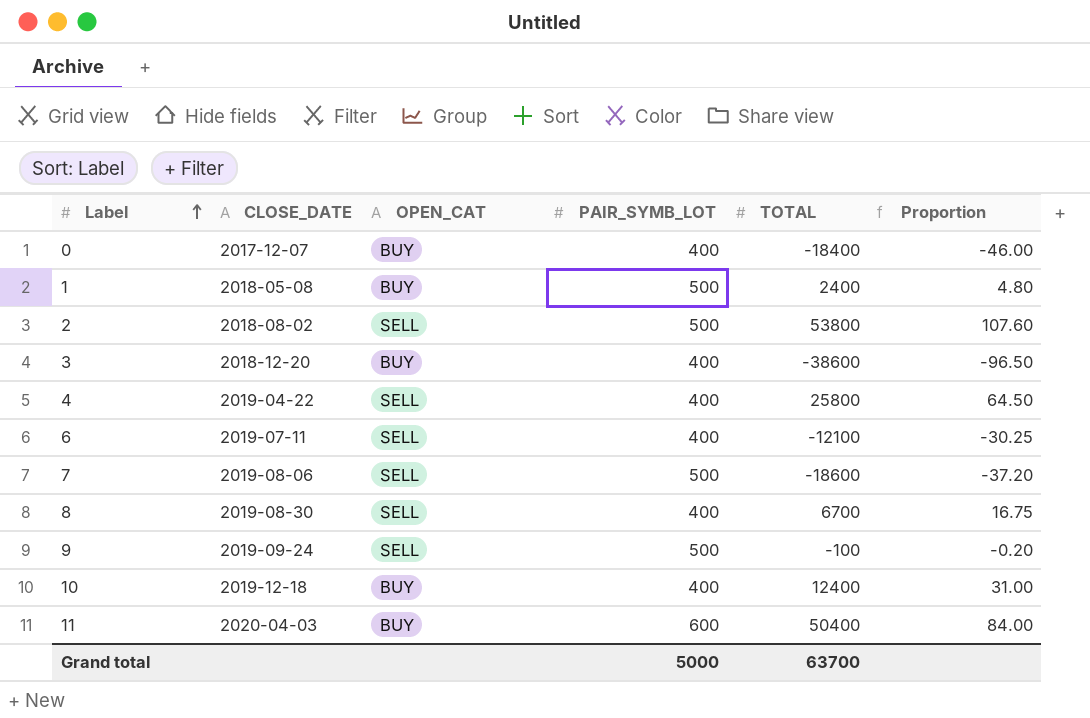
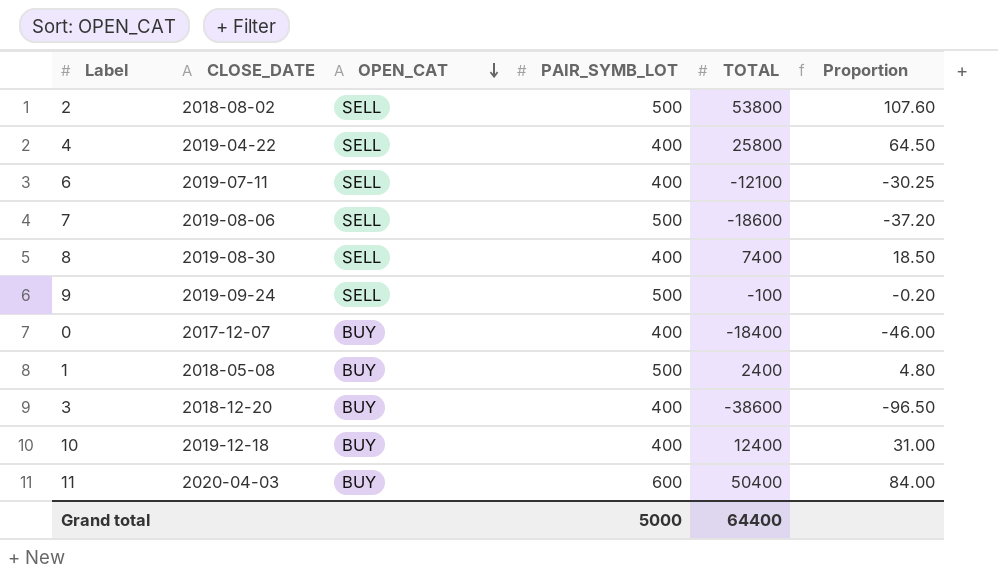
row order: Label ascending -> OPEN_CAT descending
8 | TOTAL: 6700 -> 7400
8 | Proportion: 16.75 -> 18.50
Grand total | TOTAL: 63700 -> 64400

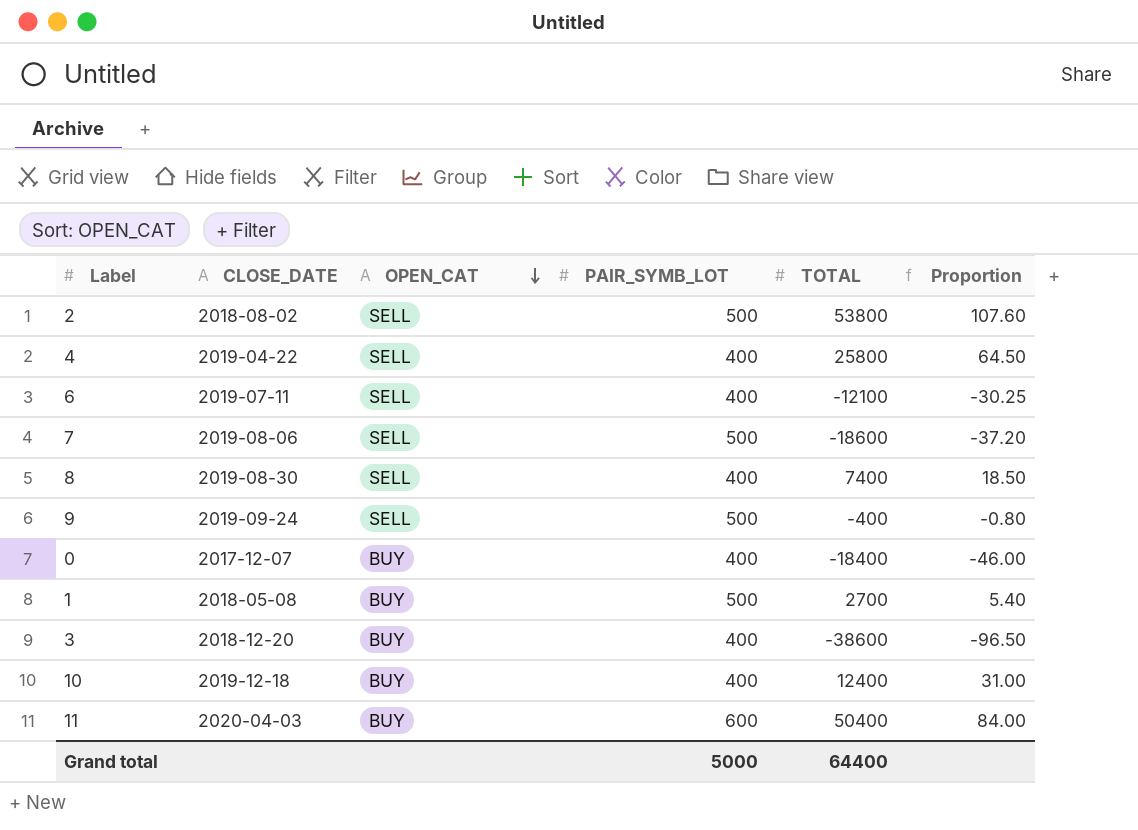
9 | TOTAL: -100 -> -400
9 | Proportion: -0.20 -> -0.80
1 | TOTAL: 2400 -> 2700
1 | Proportion: 4.80 -> 5.40

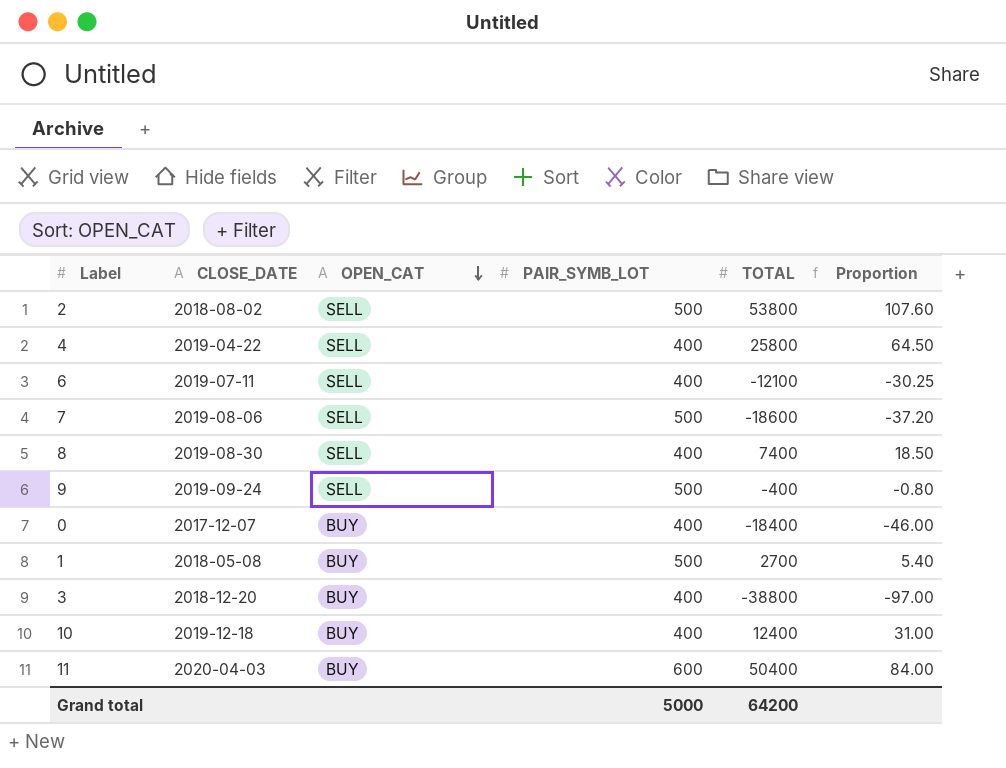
3 | TOTAL: -38600 -> -38800
3 | Proportion: -96.50 -> -97.00
Grand total | TOTAL: 64400 -> 64200

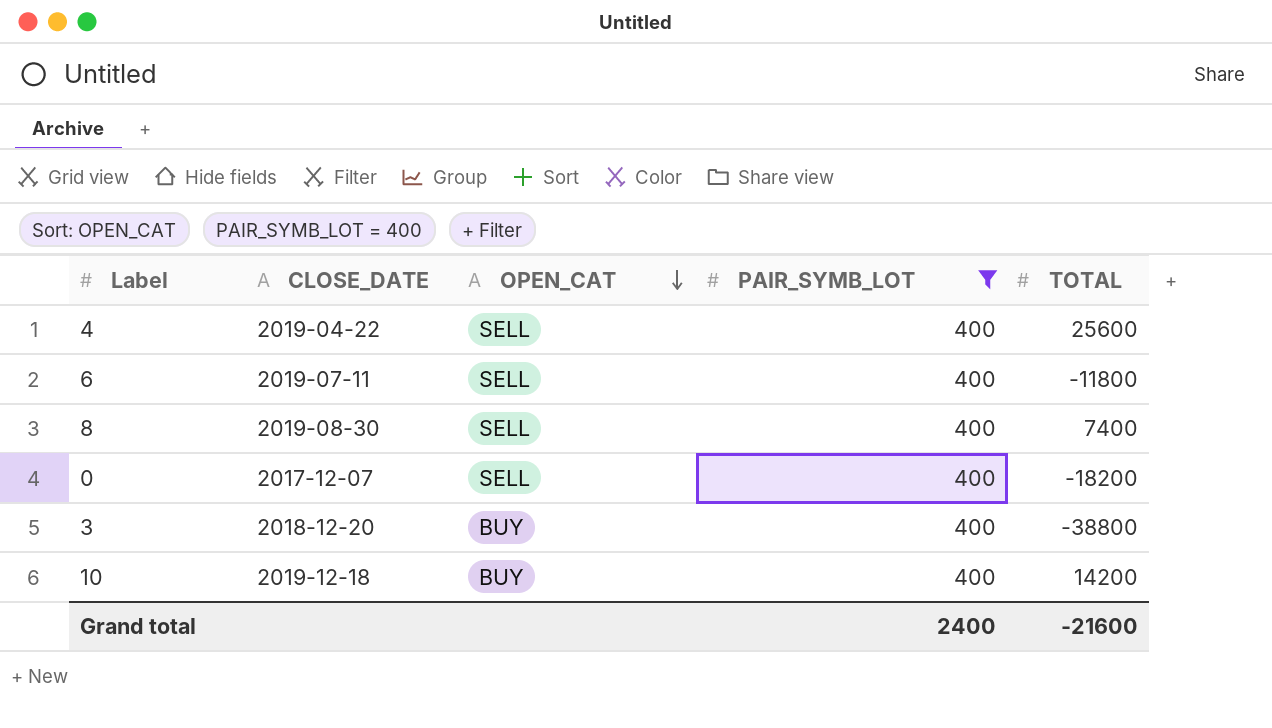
filter: none -> PAIR_SYMB_LOT = 400
column Proportion | formula: [TOTAL] / [PAIR_SYMB_LOT] -> none
4 | TOTAL: 25800 -> 25600
6 | TOTAL: -12100 -> -11800
0 | OPEN_CAT: BUY -> SELL
0 | TOTAL: -18400 -> -18200
10 | TOTAL: 12400 -> 14200
Grand total | PAIR_SYMB_LOT: 5000 -> 2400
Grand total | TOTAL: 64200 -> -21600

